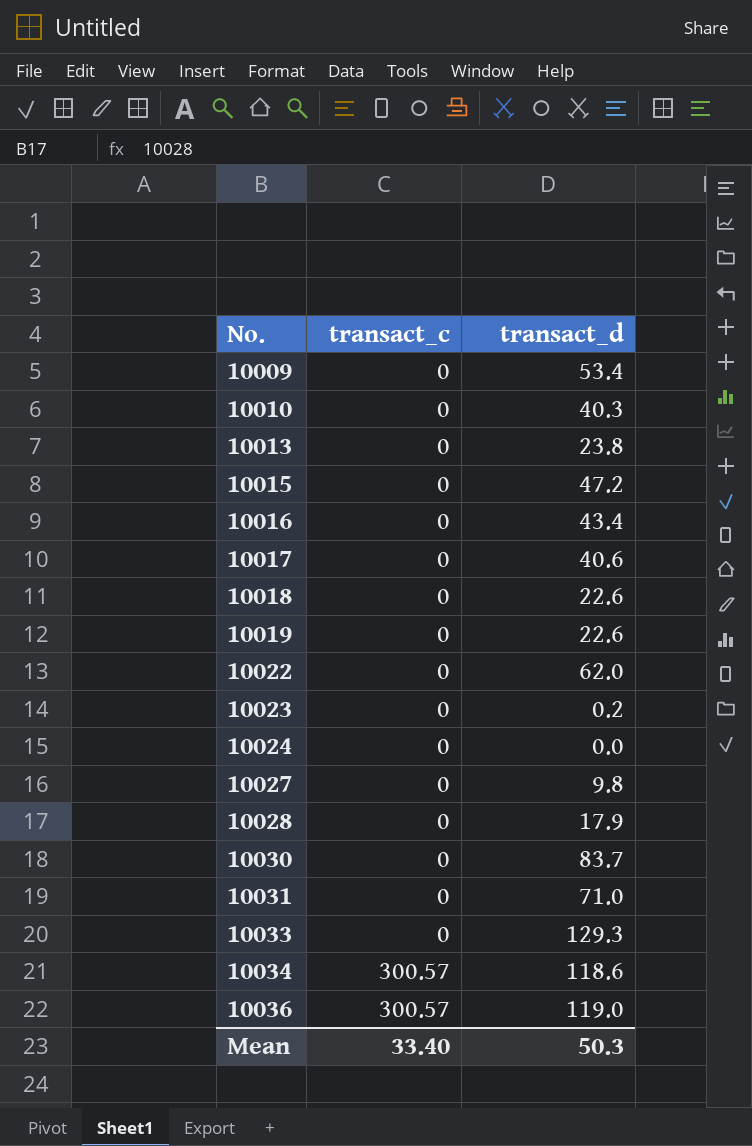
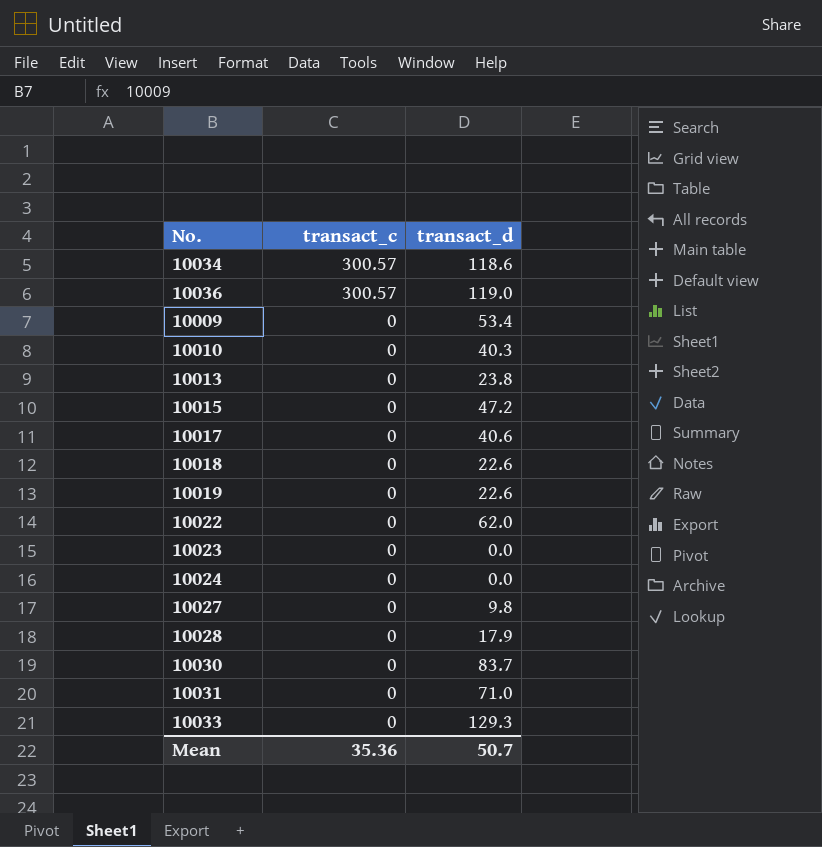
row order: No. ascending -> transact_c descending
row 10016: 0 | 43.4 -> none
10023 | transact_d: 0.2 -> 0.0
Mean | transact_c: 33.40 -> 35.36
Mean | transact_d: 50.3 -> 50.7

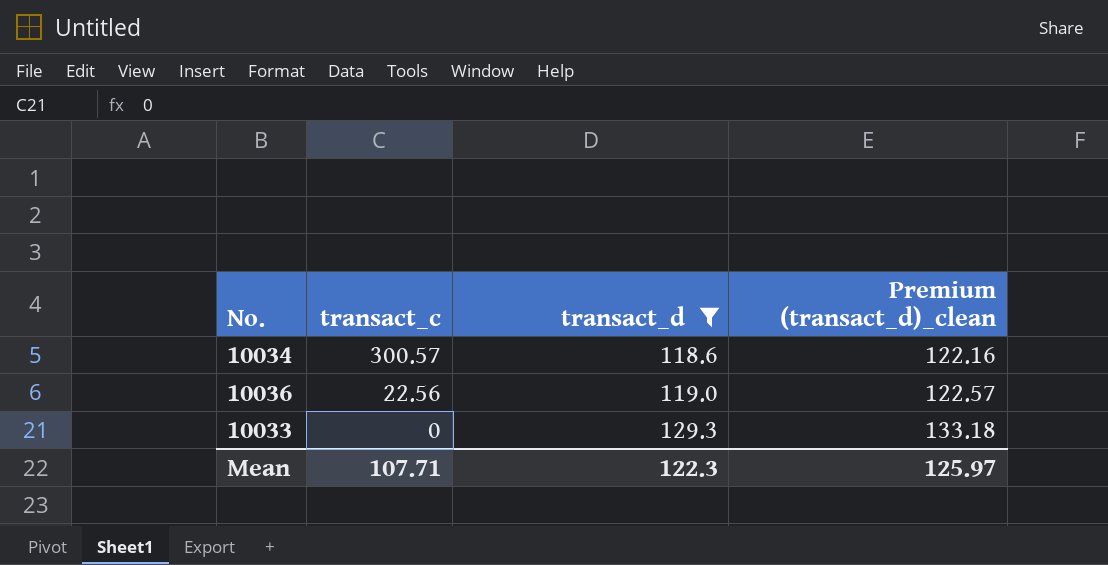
filter: none -> transact_d >= 118.6
column Premium (transact_d)_clean | formula: none -> [transact_d] * 1.03
10036 | transact_c: 300.57 -> 22.56
Mean | transact_c: 35.36 -> 107.71
Mean | transact_d: 50.7 -> 122.3

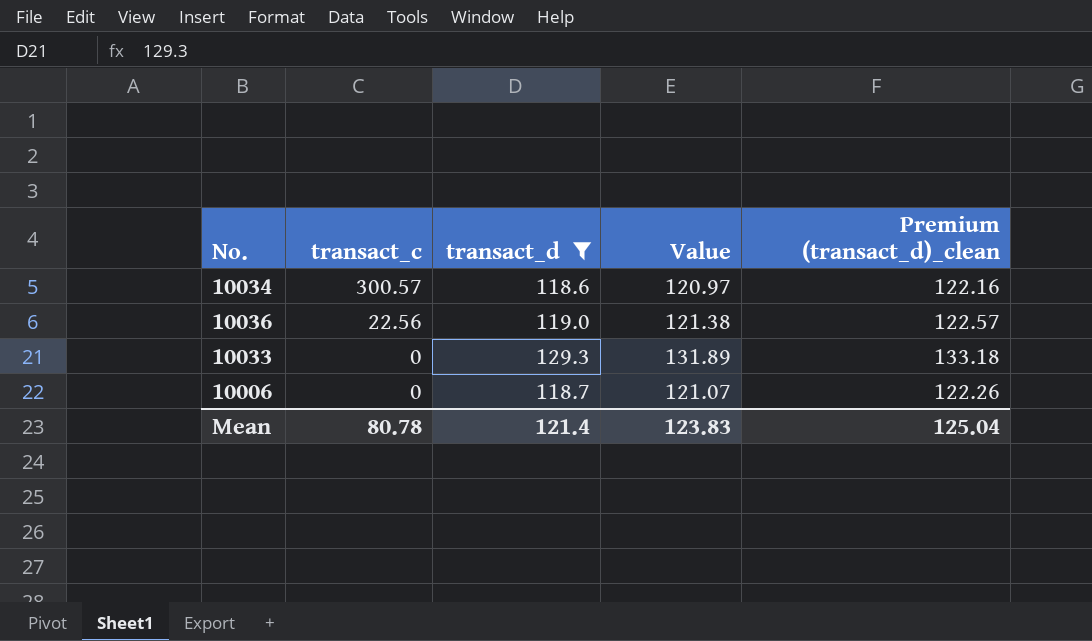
column Value | formula: none -> [transact_d] * 1.02
row 10006: none -> 0 | 118.7 | 121.07 | 122.26
Mean | transact_c: 107.71 -> 80.78
Mean | transact_d: 122.3 -> 121.4
Mean | Premium (transact_d)_clean: 125.97 -> 125.04

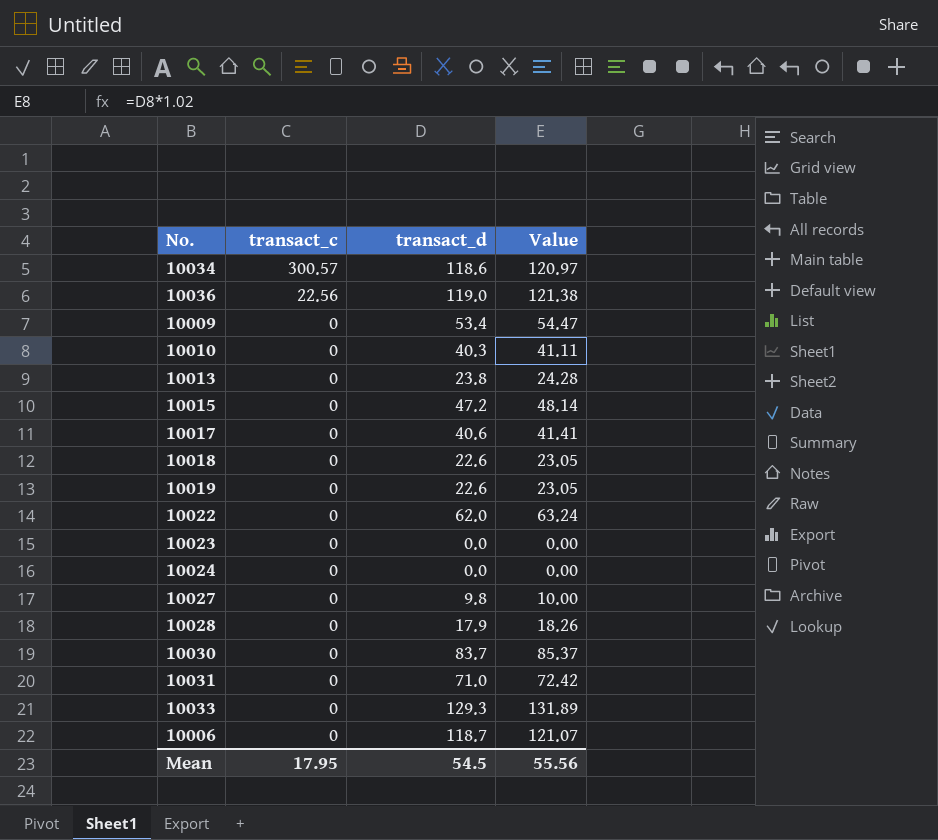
filter: transact_d >= 118.6 -> none
column Premium (transact_d)_clean | formula: [transact_d] * 1.03 -> none
Mean | transact_c: 80.78 -> 17.95
Mean | transact_d: 121.4 -> 54.5
Mean | Value: 123.83 -> 55.56

